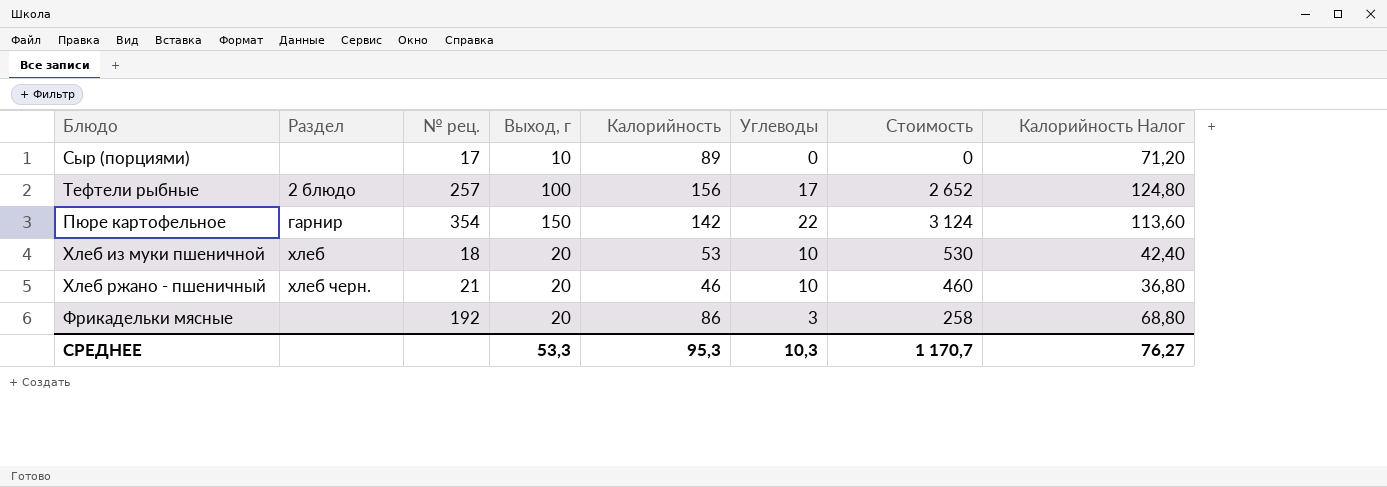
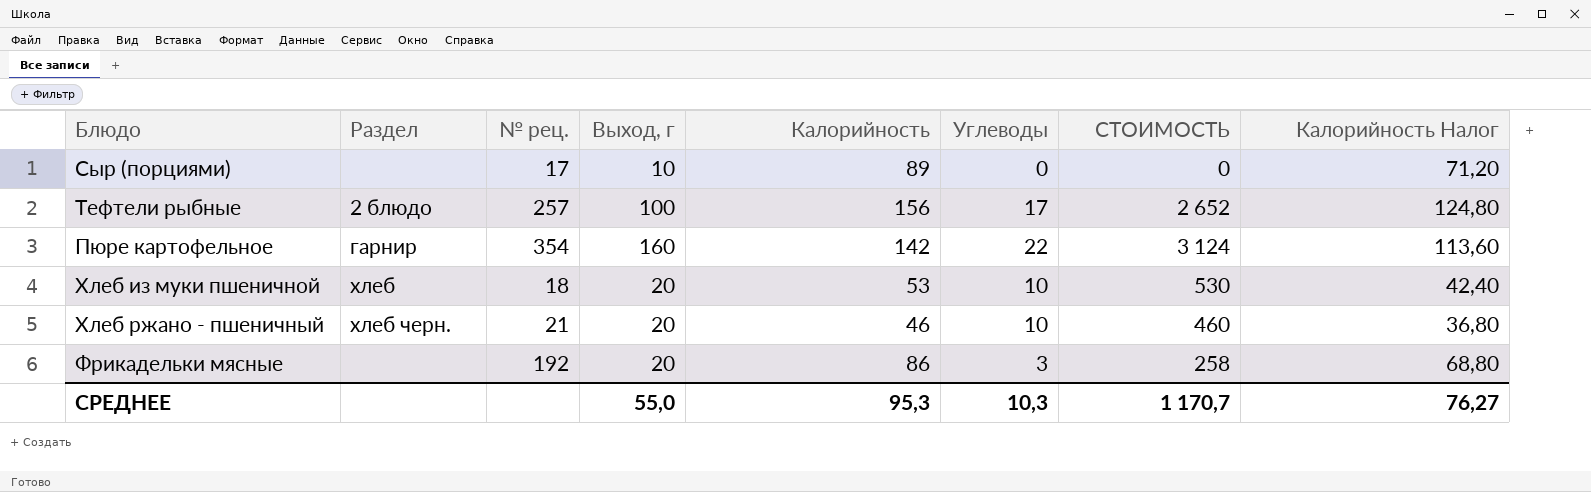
column name: Стоимость -> СТОИМОСТЬ
Пюре картофельное | Выход, г: 150 -> 160
СРЕДНЕЕ | Выход, г: 53,3 -> 55,0

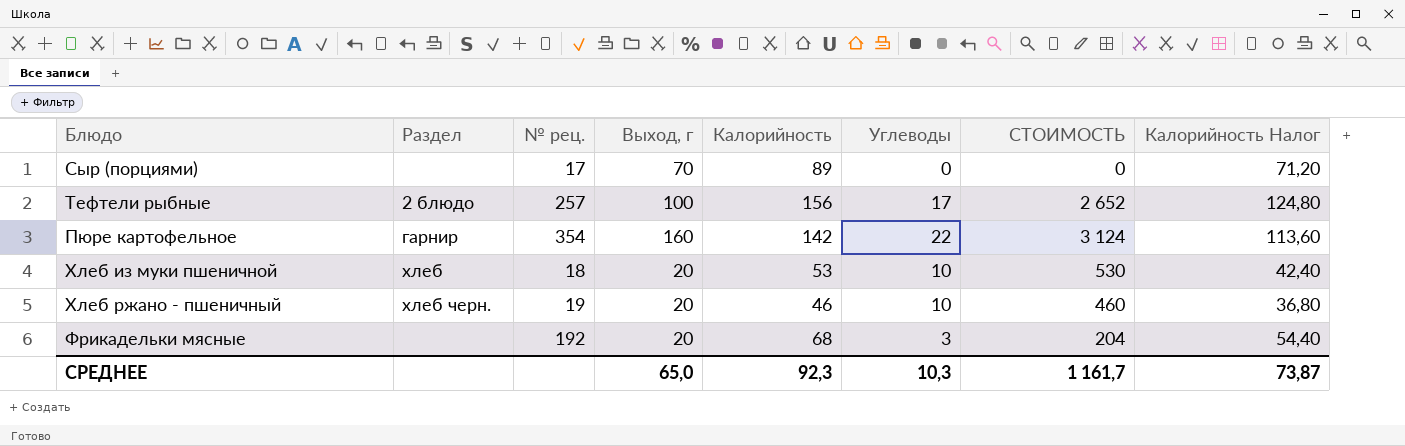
Сыр (порциями) | Выход, г: 10 -> 70
Хлеб ржано - пшеничный | № рец.: 21 -> 19
Фрикадельки мясные | Калорийность: 86 -> 68
Фрикадельки мясные | СТОИМОСТЬ: 258 -> 204
Фрикадельки мясные | Калорийность Налог: 68,80 -> 54,40
СРЕДНЕЕ | Выход, г: 55,0 -> 65,0
СРЕДНЕЕ | Калорийность: 95,3 -> 92,3
СРЕДНЕЕ | СТОИМОСТЬ: 1 170,7 -> 1 161,7
СРЕДНЕЕ | Калорийность Налог: 76,27 -> 73,87

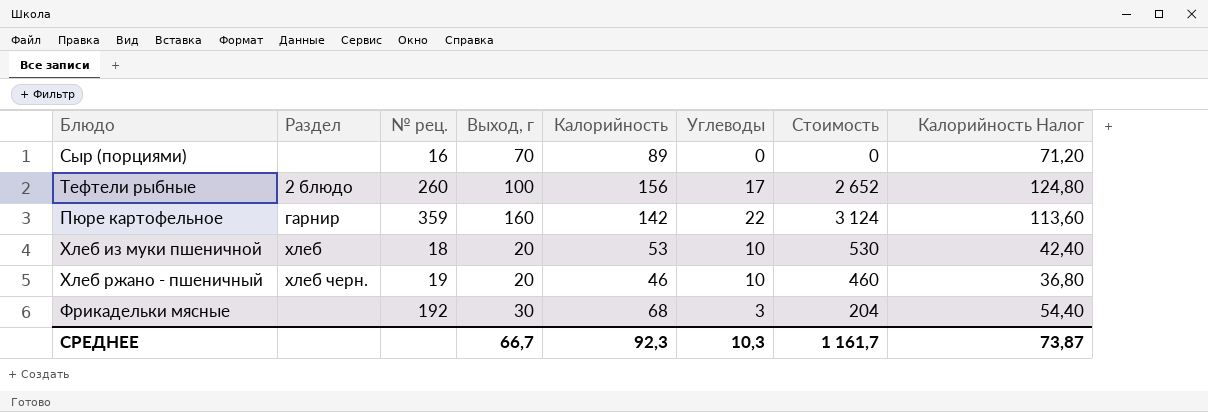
column name: СТОИМОСТЬ -> Стоимость
Сыр (порциями) | № рец.: 17 -> 16
Тефтели рыбные | № рец.: 257 -> 260
Пюре картофельное | № рец.: 354 -> 359
Фрикадельки мясные | Выход, г: 20 -> 30
СРЕДНЕЕ | Выход, г: 65,0 -> 66,7

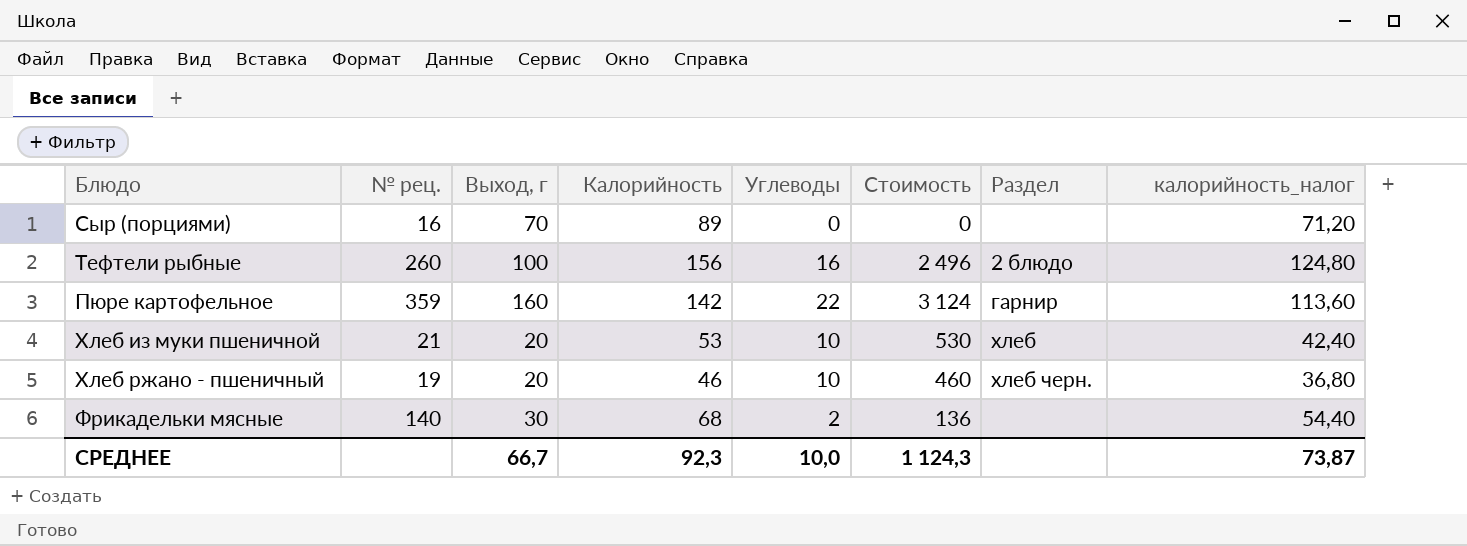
column Раздел | position: 2 -> 7
column name: Калорийность Налог -> калорийность_налог
Тефтели рыбные | Углеводы: 17 -> 16
Тефтели рыбные | Стоимость: 2 652 -> 2 496
Хлеб из муки пшеничной | № рец.: 18 -> 21
Фрикадельки мясные | № рец.: 192 -> 140
Фрикадельки мясные | Углеводы: 3 -> 2
Фрикадельки мясные | Стоимость: 204 -> 136
СРЕДНЕЕ | Углеводы: 10,3 -> 10,0
СРЕДНЕЕ | Стоимость: 1 161,7 -> 1 124,3

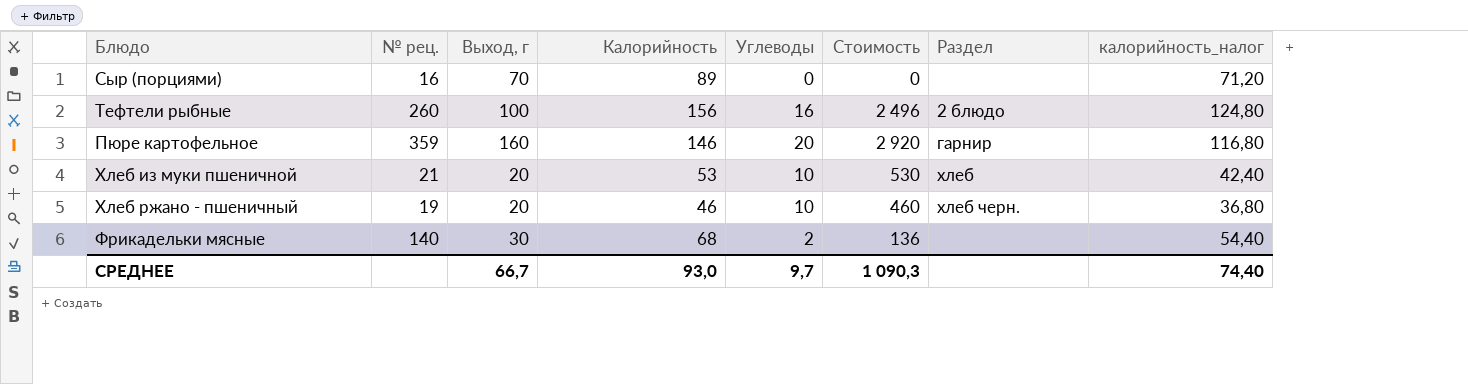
Пюре картофельное | Калорийность: 142 -> 146
Пюре картофельное | Углеводы: 22 -> 20
Пюре картофельное | Стоимость: 3 124 -> 2 920
Пюре картофельное | калорийность_налог: 113,60 -> 116,80
СРЕДНЕЕ | Калорийность: 92,3 -> 93,0
СРЕДНЕЕ | Углеводы: 10,0 -> 9,7
СРЕДНЕЕ | Стоимость: 1 124,3 -> 1 090,3
СРЕДНЕЕ | калорийность_налог: 73,87 -> 74,40

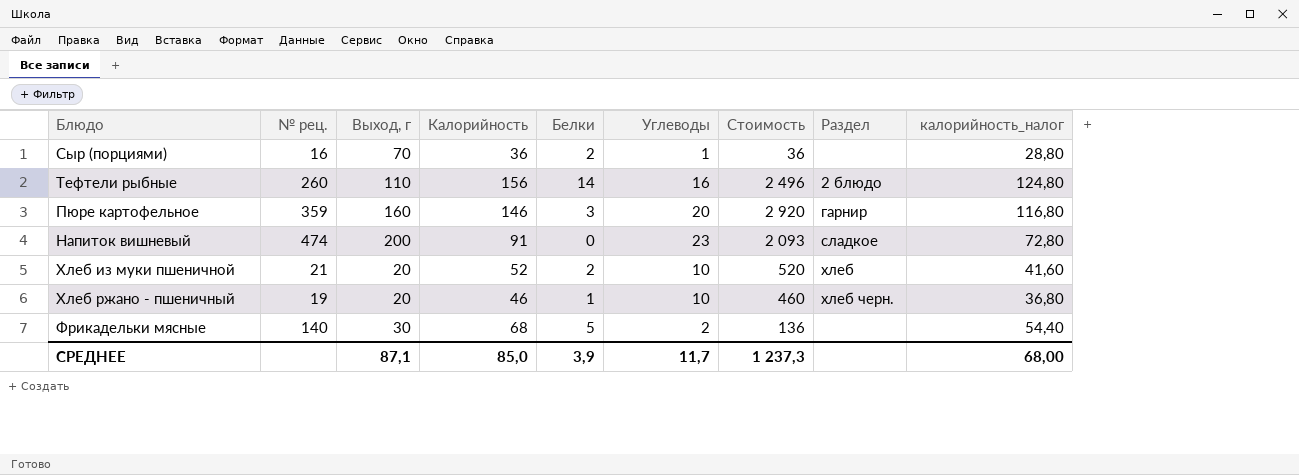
column Белки | position: none -> 5
Сыр (порциями) | Калорийность: 89 -> 36
Сыр (порциями) | Углеводы: 0 -> 1
Сыр (порциями) | Стоимость: 0 -> 36
Сыр (порциями) | калорийность_налог: 71,20 -> 28,80
Тефтели рыбные | Выход, г: 100 -> 110
row Напиток вишневый: none -> 474 | 200 | 91 | 0 | 23 | 2 093 | сладкое | 72,80
Хлеб из муки пшеничной | Калорийность: 53 -> 52
Хлеб из муки пшеничной | Стоимость: 530 -> 520
Хлеб из муки пшеничной | калорийность_налог: 42,40 -> 41,60
СРЕДНЕЕ | Выход, г: 66,7 -> 87,1
СРЕДНЕЕ | Калорийность: 93,0 -> 85,0
СРЕДНЕЕ | Углеводы: 9,7 -> 11,7
СРЕДНЕЕ | Стоимость: 1 090,3 -> 1 237,3
СРЕДНЕЕ | калорийность_налог: 74,40 -> 68,00

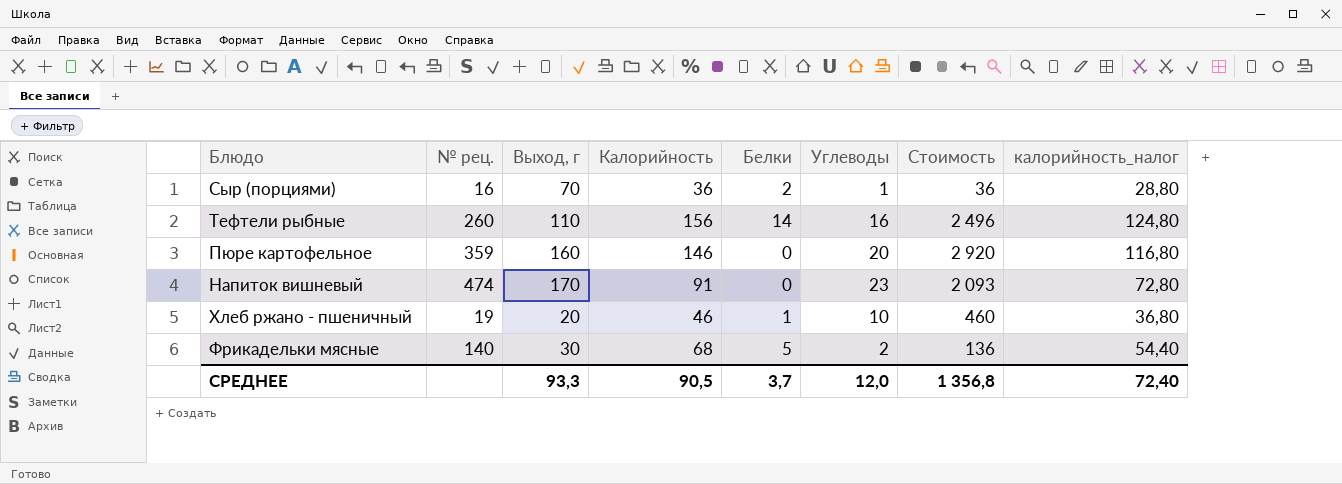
column Раздел | position: 8 -> none
row Хлеб из муки пшеничной: 21 | 20 | 52 | 2 | 10 | 520 | хлеб | 41,60 -> none
Пюре картофельное | Белки: 3 -> 0
Напиток вишневый | Выход, г: 200 -> 170
СРЕДНЕЕ | Выход, г: 87,1 -> 93,3
СРЕДНЕЕ | Калорийность: 85,0 -> 90,5
СРЕДНЕЕ | Белки: 3,9 -> 3,7
СРЕДНЕЕ | Углеводы: 11,7 -> 12,0
СРЕДНЕЕ | Стоимость: 1 237,3 -> 1 356,8
СРЕДНЕЕ | калорийность_налог: 68,00 -> 72,40

